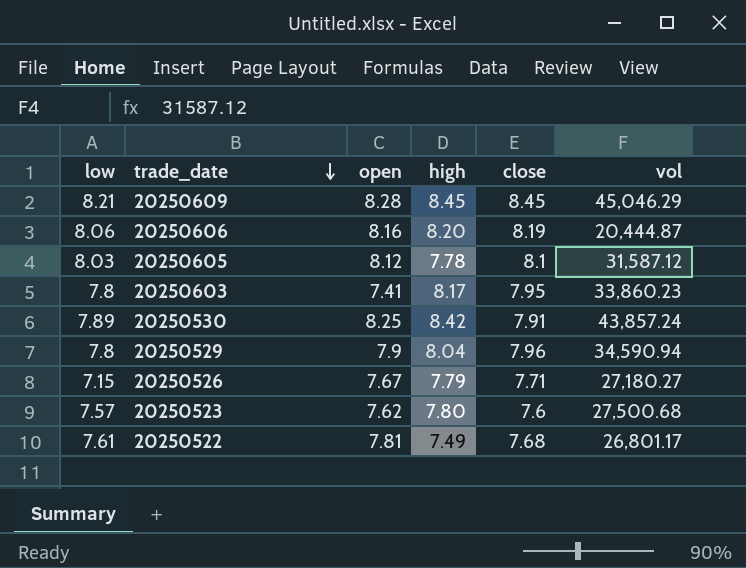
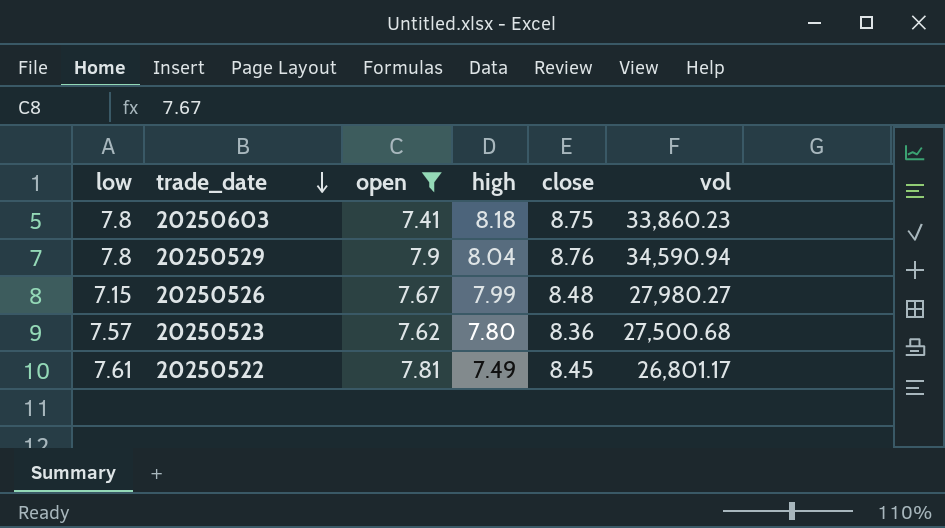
filter: none -> open <= 7.9
20250603 | high: 8.17 -> 8.18
20250603 | close: 7.95 -> 8.75
20250529 | close: 7.96 -> 8.76
20250526 | high: 7.79 -> 7.99
20250526 | close: 7.71 -> 8.48
20250526 | vol: 27,180.27 -> 27,980.27
20250523 | close: 7.6 -> 8.36
20250522 | close: 7.68 -> 8.45

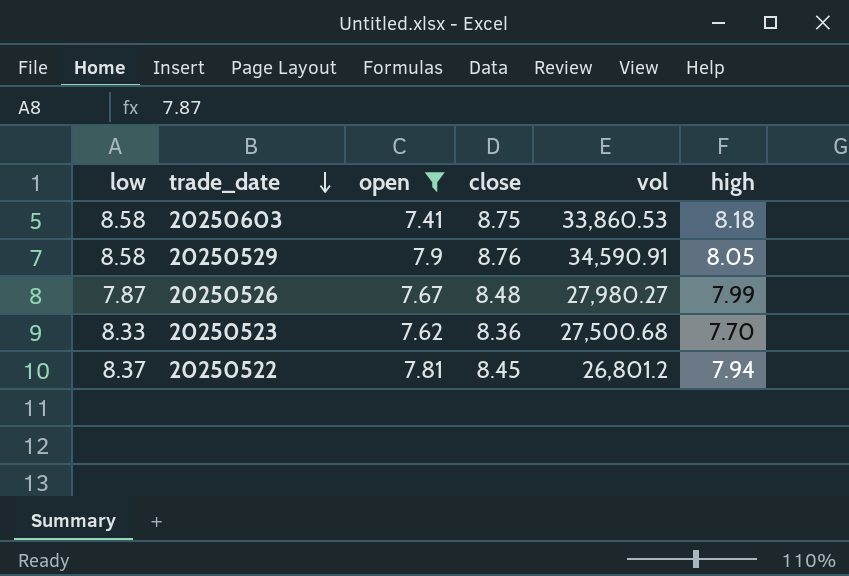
column high | position: 4 -> 6
20250603 | low: 7.8 -> 8.58
20250603 | vol: 33,860.23 -> 33,860.53
20250529 | low: 7.8 -> 8.58
20250529 | vol: 34,590.94 -> 34,590.91
20250529 | high: 8.04 -> 8.05
20250526 | low: 7.15 -> 7.87
20250523 | low: 7.57 -> 8.33
20250523 | high: 7.80 -> 7.70
20250522 | low: 7.61 -> 8.37
20250522 | vol: 26,801.17 -> 26,801.2
20250522 | high: 7.49 -> 7.94

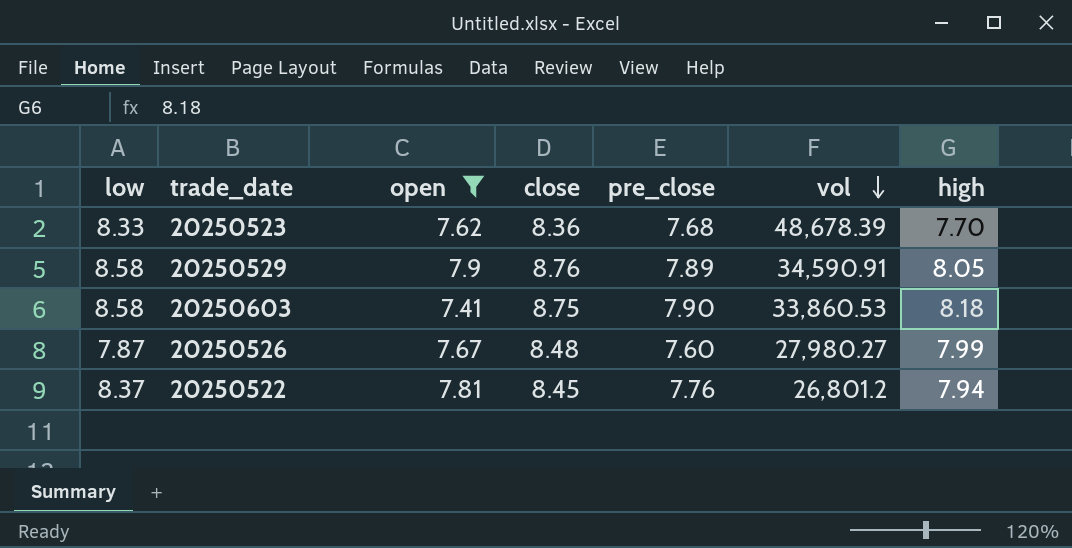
row order: trade_date descending -> vol descending
column pre_close | position: none -> 5
20250523 | vol: 27,500.68 -> 48,678.39

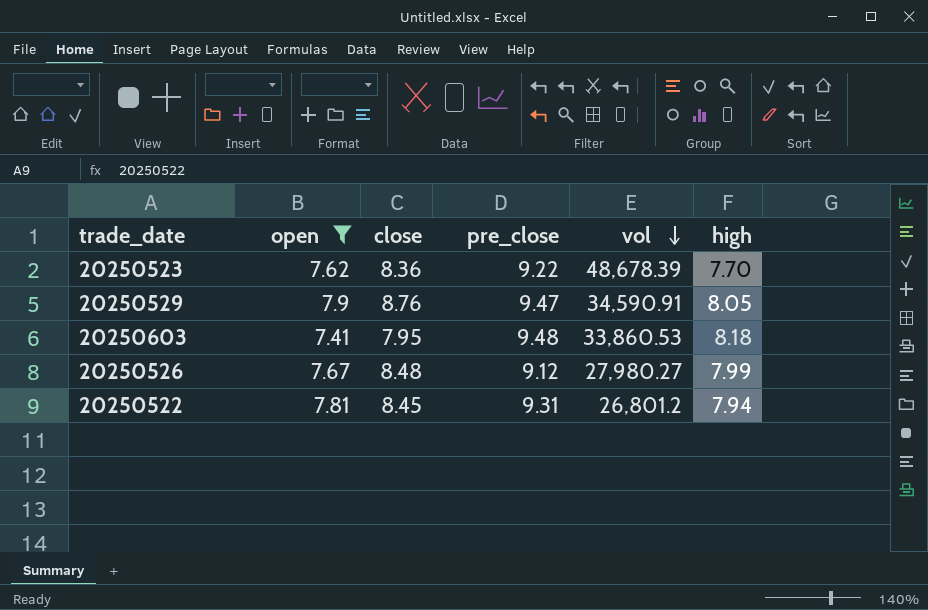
column low | position: 1 -> none
20250523 | pre_close: 7.68 -> 9.22
20250529 | pre_close: 7.89 -> 9.47
20250603 | close: 8.75 -> 7.95
20250603 | pre_close: 7.90 -> 9.48
20250526 | pre_close: 7.60 -> 9.12
20250522 | pre_close: 7.76 -> 9.31

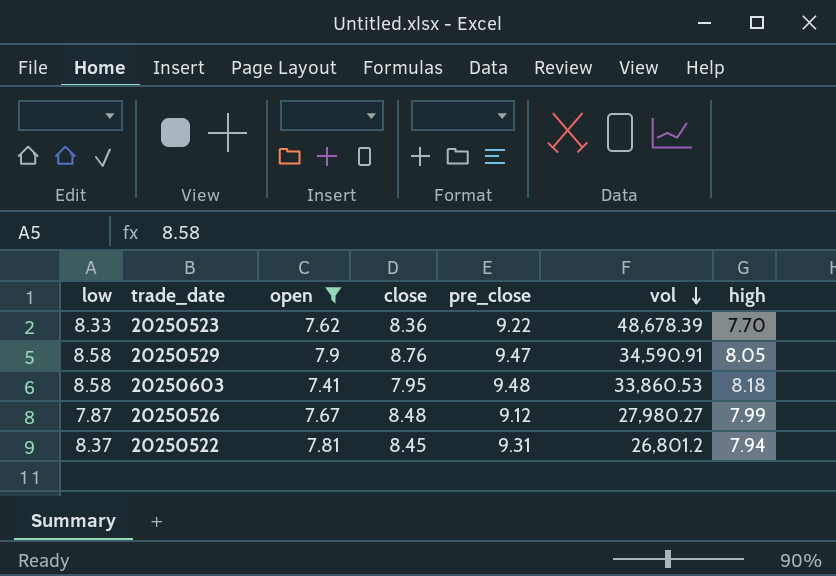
column low | position: none -> 1

